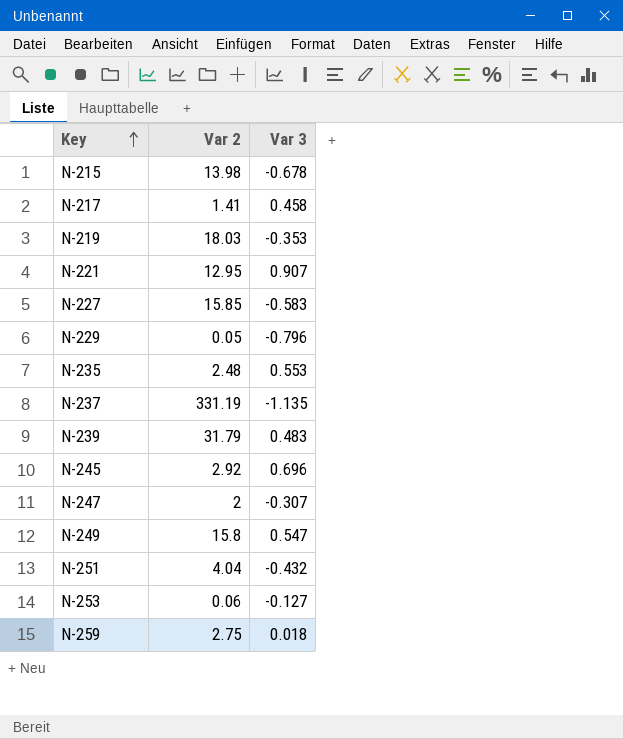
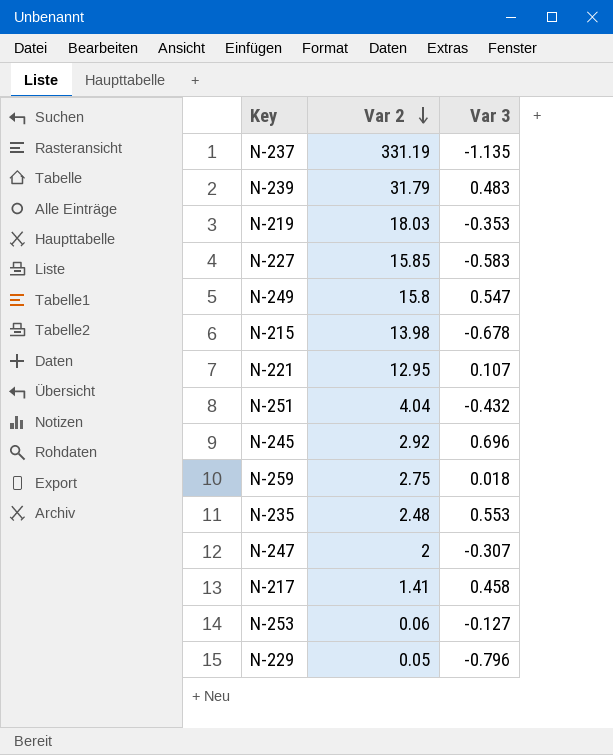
row order: Key ascending -> Var 2 descending
N-221 | Var 3: 0.907 -> 0.107

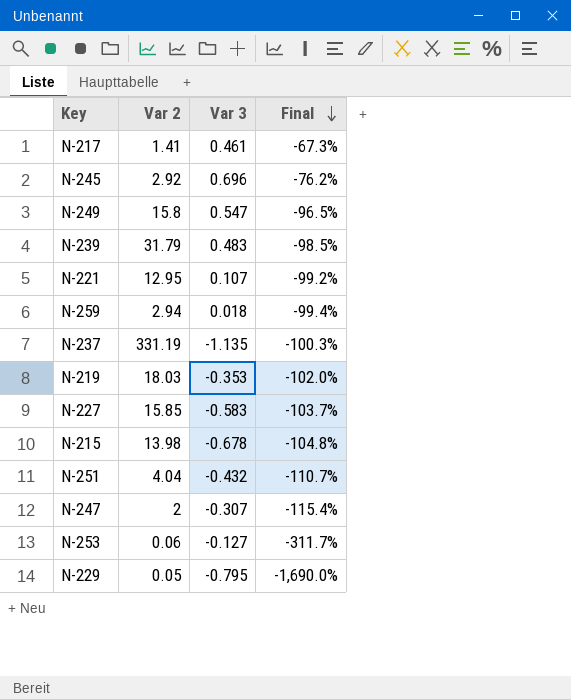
row order: Var 2 descending -> Final descending
column Final | formula: none -> ([Var 3] - [Var 2]) / [Var 2]
row N-235: 2.48 | 0.553 -> none
N-217 | Var 3: 0.458 -> 0.461
N-259 | Var 2: 2.75 -> 2.94
N-229 | Var 3: -0.796 -> -0.795

